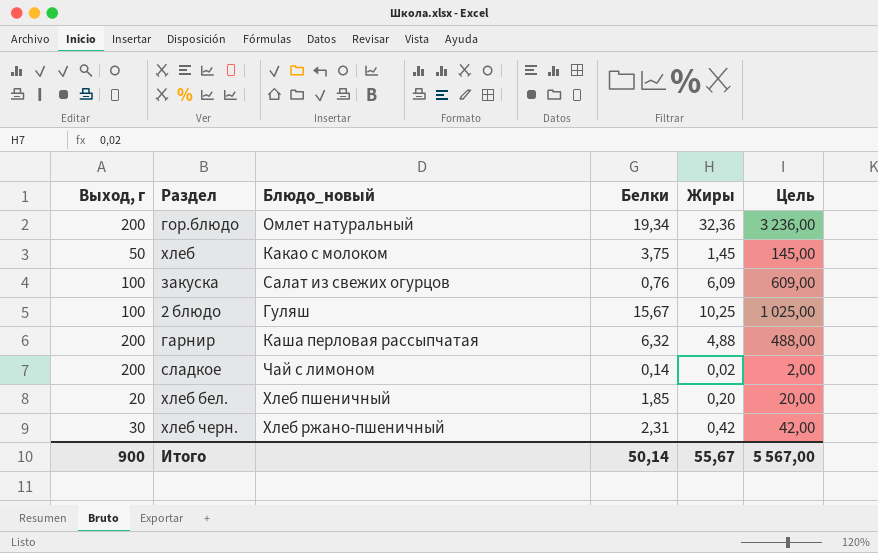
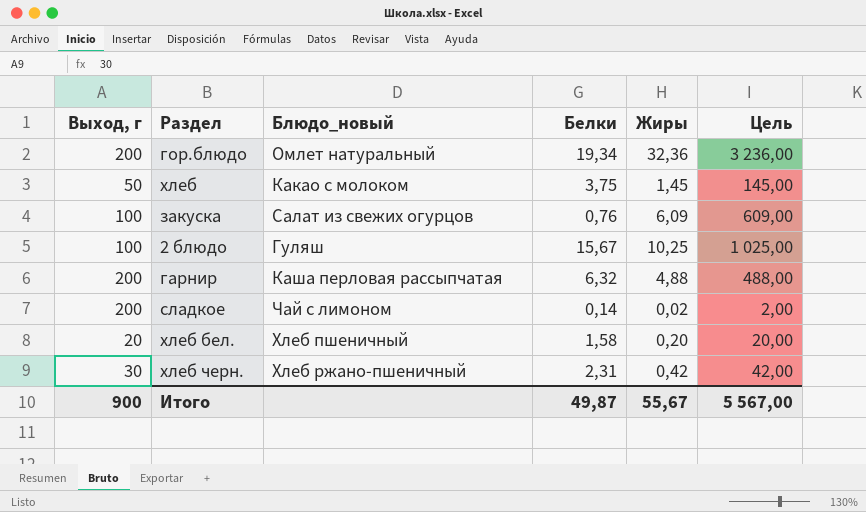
хлеб бел. | Белки: 1,85 -> 1,58
Итого | Белки: 50,14 -> 49,87

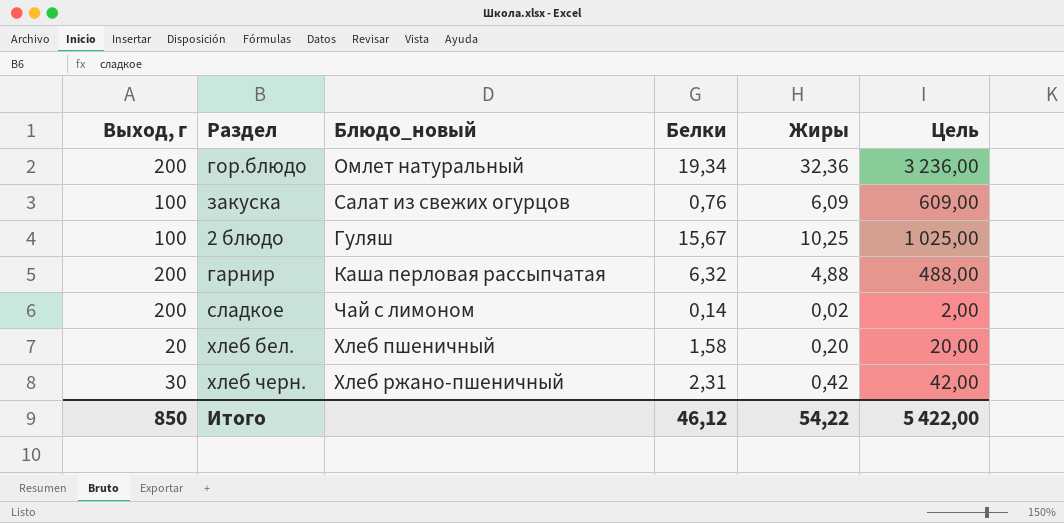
row хлеб: 50 | Какао с молоком | 3,75 | 1,45 | 145,00 -> none
Итого | Выход, г: 900 -> 850
Итого | Белки: 49,87 -> 46,12
Итого | Жиры: 55,67 -> 54,22
Итого | Цель: 5 567,00 -> 5 422,00

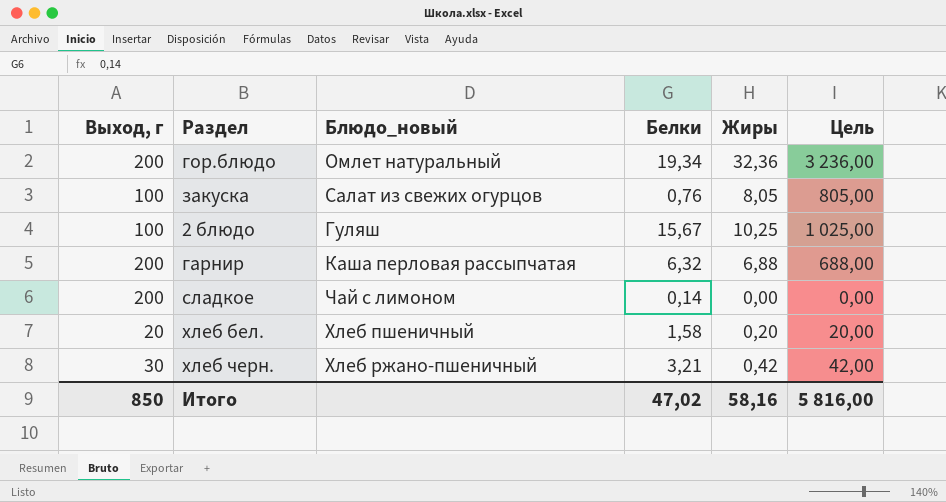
закуска | Жиры: 6,09 -> 8,05
закуска | Цель: 609,00 -> 805,00
гарнир | Жиры: 4,88 -> 6,88
гарнир | Цель: 488,00 -> 688,00
сладкое | Жиры: 0,02 -> 0,00
сладкое | Цель: 2,00 -> 0,00
хлеб черн. | Белки: 2,31 -> 3,21
Итого | Белки: 46,12 -> 47,02
Итого | Жиры: 54,22 -> 58,16
Итого | Цель: 5 422,00 -> 5 816,00

